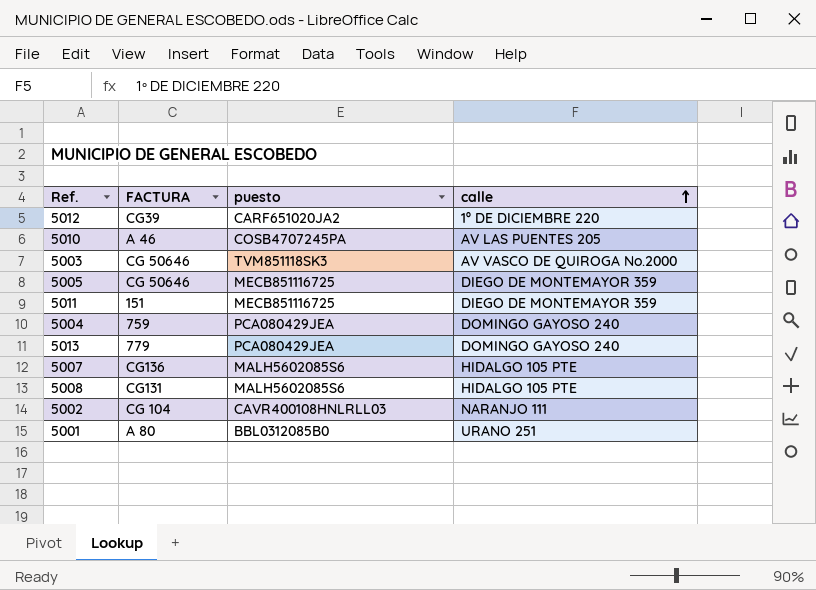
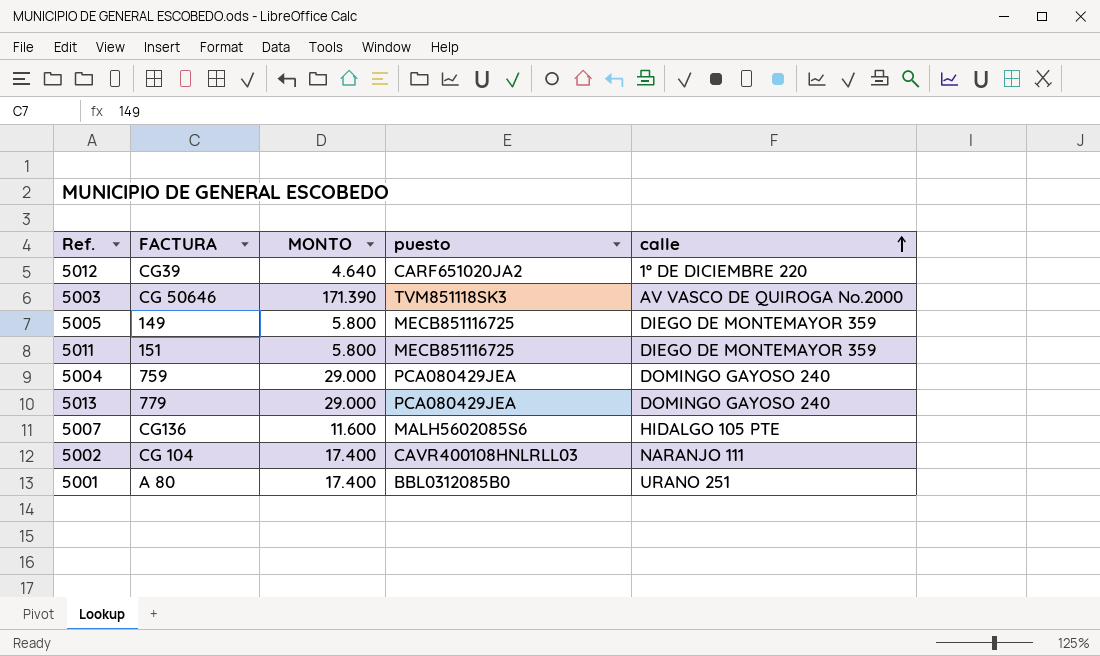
column MONTO | position: none -> 3
row 5010: A 46 | COSB4707245PA | AV LAS PUENTES 205 -> none
row 5008: CG131 | MALH5602085S6 | HIDALGO 105 PTE -> none
5005 | FACTURA: CG 50646 -> 149

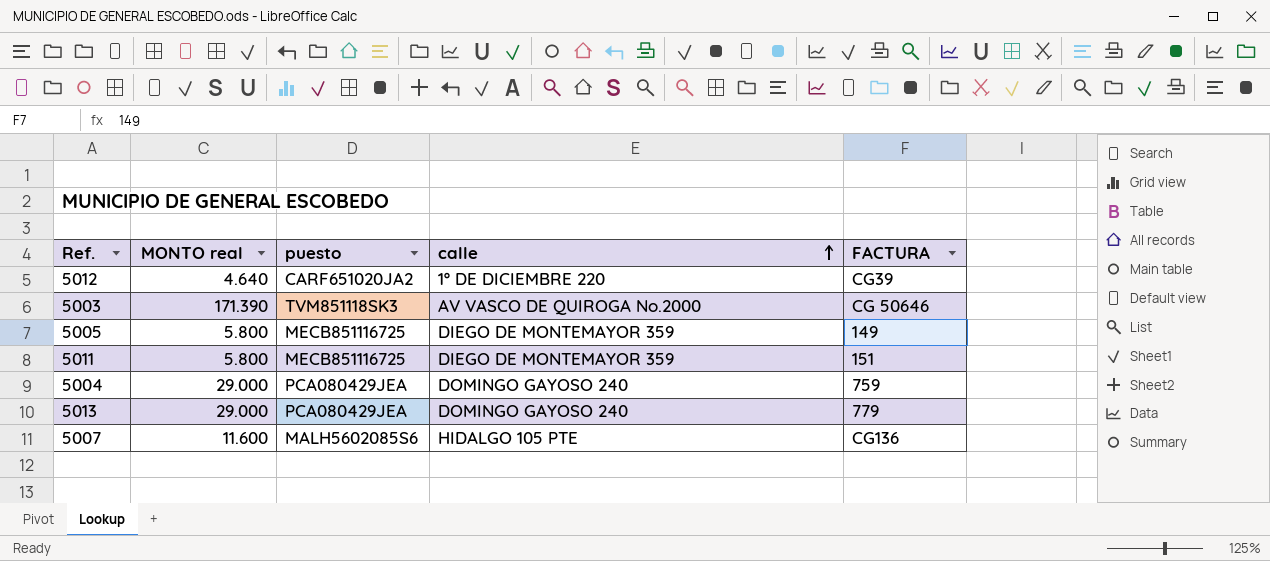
column name: MONTO -> MONTO real
column FACTURA | position: 2 -> 5
row 5002: CG 104 | 17.400 | CAVR400108HNLRLL03 | NARANJO 111 -> none
row 5001: A 80 | 17.400 | BBL0312085B0 | URANO 251 -> none

